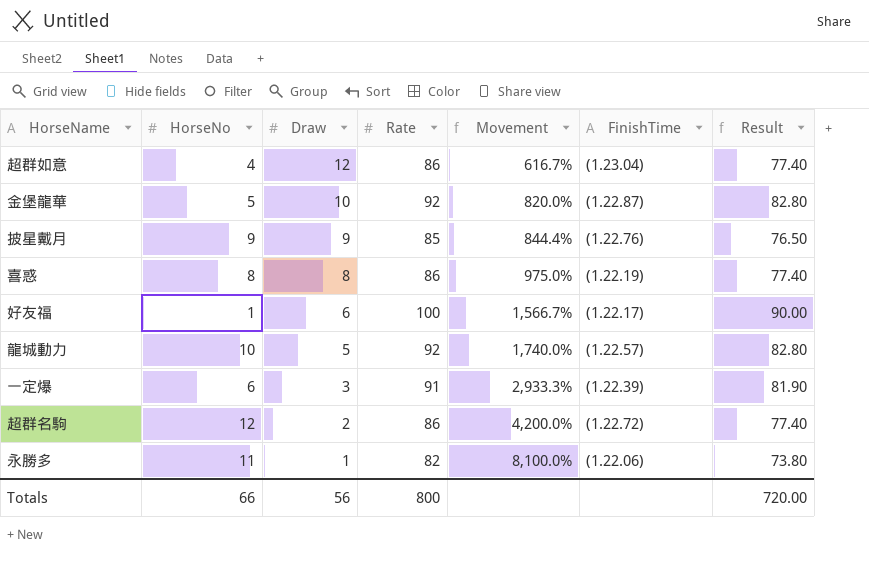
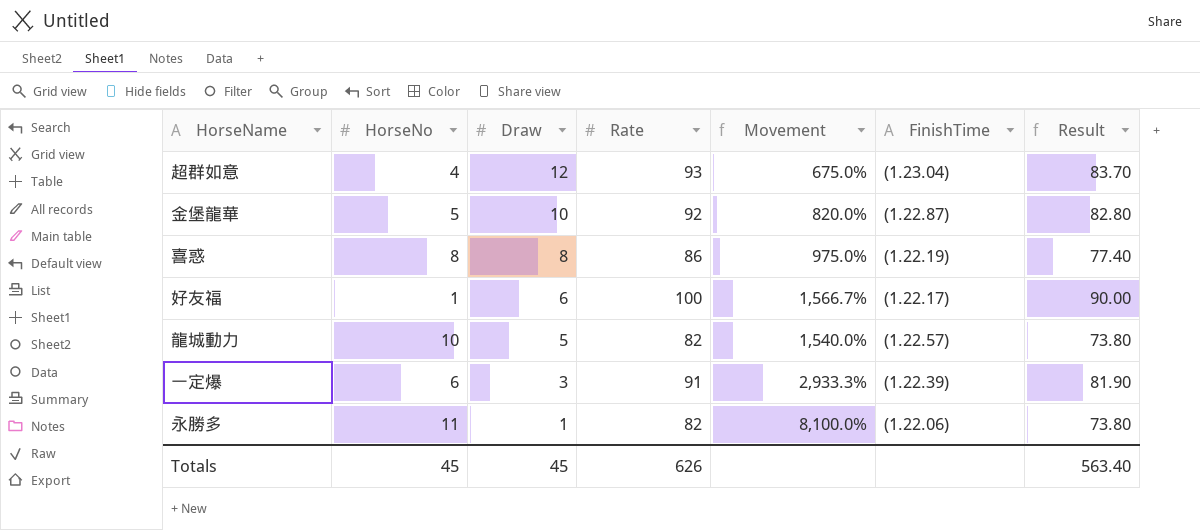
row 披星戴月: 9 | 9 | 85 | 844.4% | (1.22.76) | 76.50 -> none
row 超群名駒: 12 | 2 | 86 | 4,200.0% | (1.22.72) | 77.40 -> none
超群如意 | Rate: 86 -> 93
超群如意 | Movement: 616.7% -> 675.0%
超群如意 | Result: 77.40 -> 83.70
龍城動力 | Rate: 92 -> 82
龍城動力 | Movement: 1,740.0% -> 1,540.0%
龍城動力 | Result: 82.80 -> 73.80
Totals | HorseNo: 66 -> 45
Totals | Draw: 56 -> 45
Totals | Rate: 800 -> 626
Totals | Result: 720.00 -> 563.40

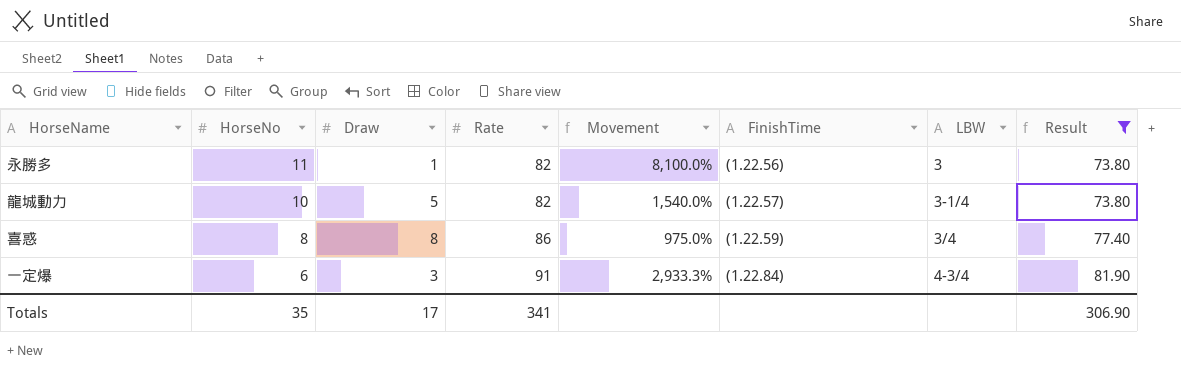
filter: none -> Result <= 81.90
row order: Draw descending -> HorseNo descending
column LBW | position: none -> 7
永勝多 | FinishTime: (1.22.06) -> (1.22.56)
喜惑 | FinishTime: (1.22.19) -> (1.22.59)
一定爆 | FinishTime: (1.22.39) -> (1.22.84)
Totals | HorseNo: 45 -> 35
Totals | Draw: 45 -> 17
Totals | Rate: 626 -> 341
Totals | Result: 563.40 -> 306.90

